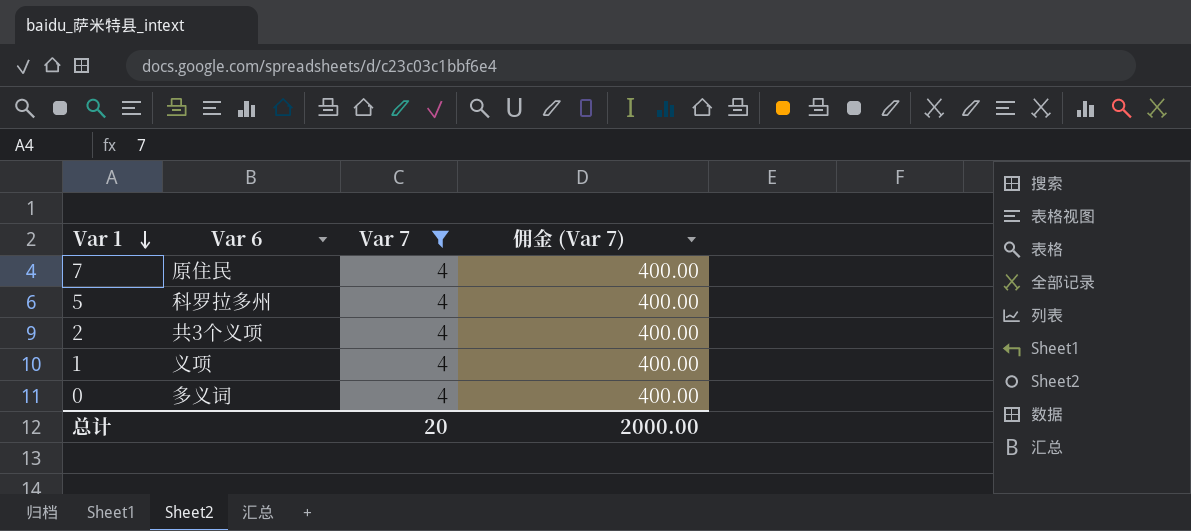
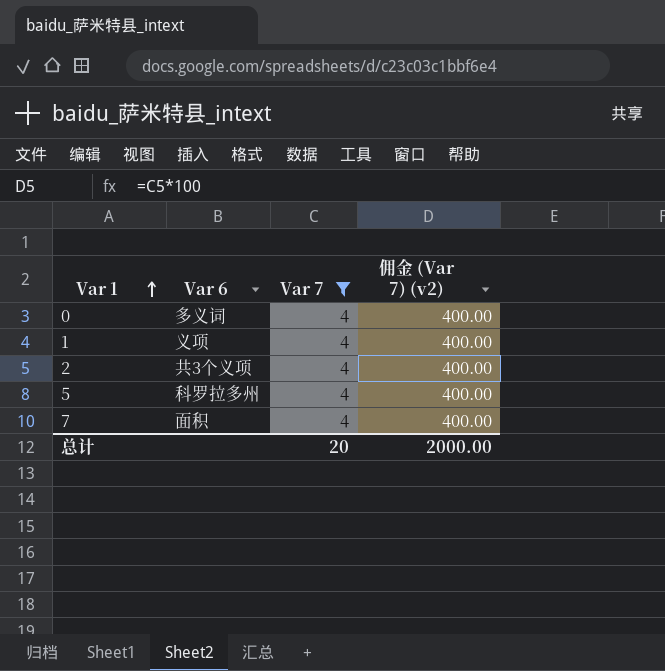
row order: Var 1 descending -> Var 1 ascending
column name: 佣金 (Var 7) -> 佣金 (Var 7) (v2)
7 | Var 6: 原住民 -> 面积

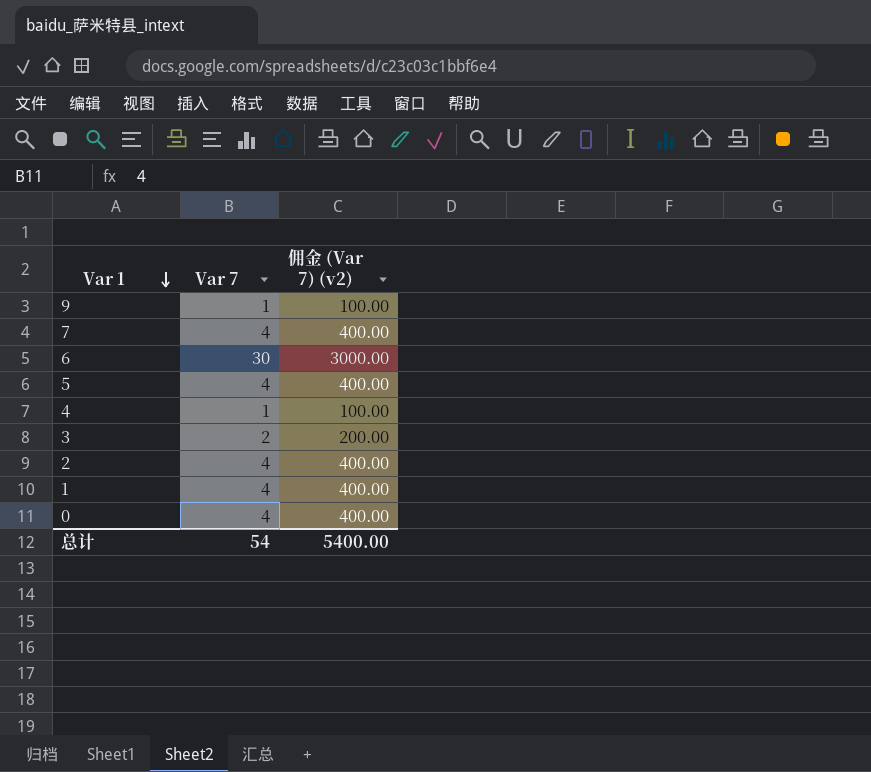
filter: Var 7 = 4 -> none
row order: Var 1 ascending -> Var 1 descending
column Var 6 | position: 2 -> none
总计 | Var 7: 20 -> 54
总计 | 佣金 (Var 7) (v2): 2000.00 -> 5400.00

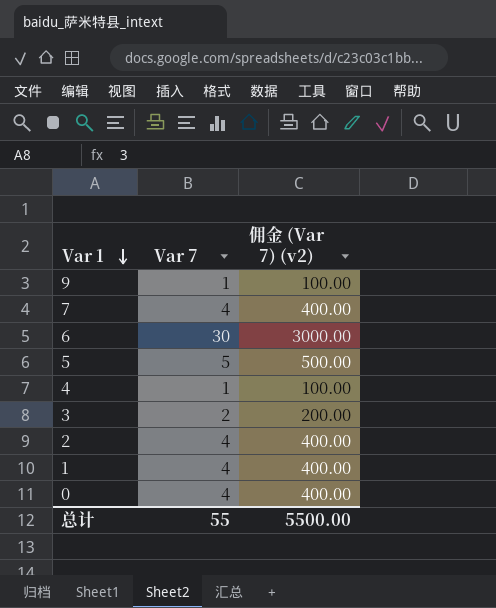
5 | Var 7: 4 -> 5
5 | 佣金 (Var 7) (v2): 400.00 -> 500.00
总计 | Var 7: 54 -> 55
总计 | 佣金 (Var 7) (v2): 5400.00 -> 5500.00

